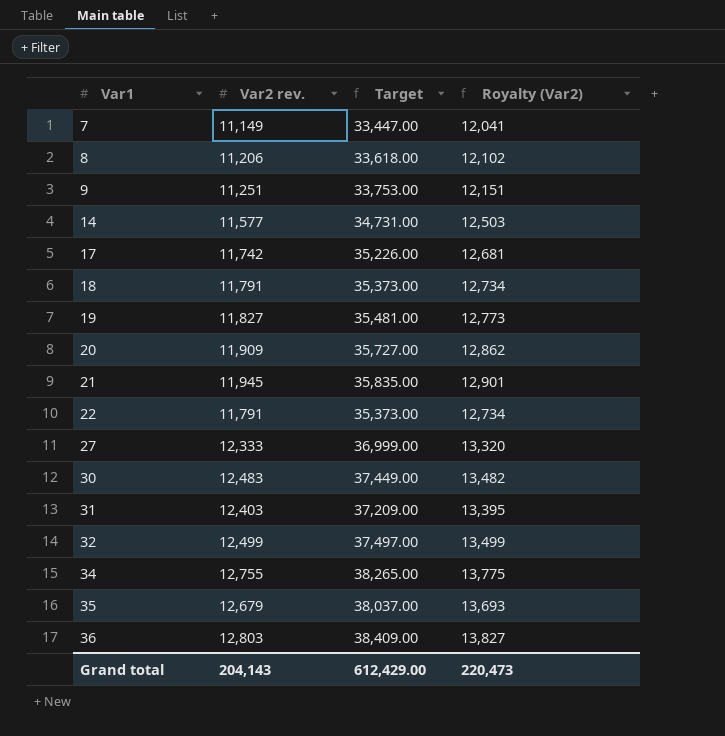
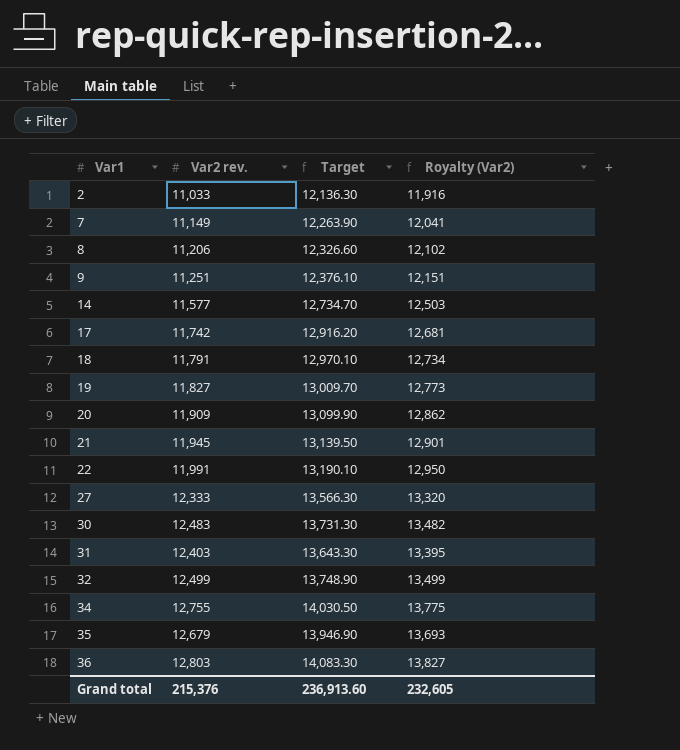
column Target | formula: [Var2 rev.] * 3 -> [Var2 rev.] * 1.1
row 2: none -> 11,033 | 12,136.30 | 11,916
22 | Var2 rev.: 11,791 -> 11,991
22 | Royalty (Var2): 12,734 -> 12,950
Grand total | Var2 rev.: 204,143 -> 215,376
Grand total | Target: 612,429.00 -> 236,913.60
Grand total | Royalty (Var2): 220,473 -> 232,605

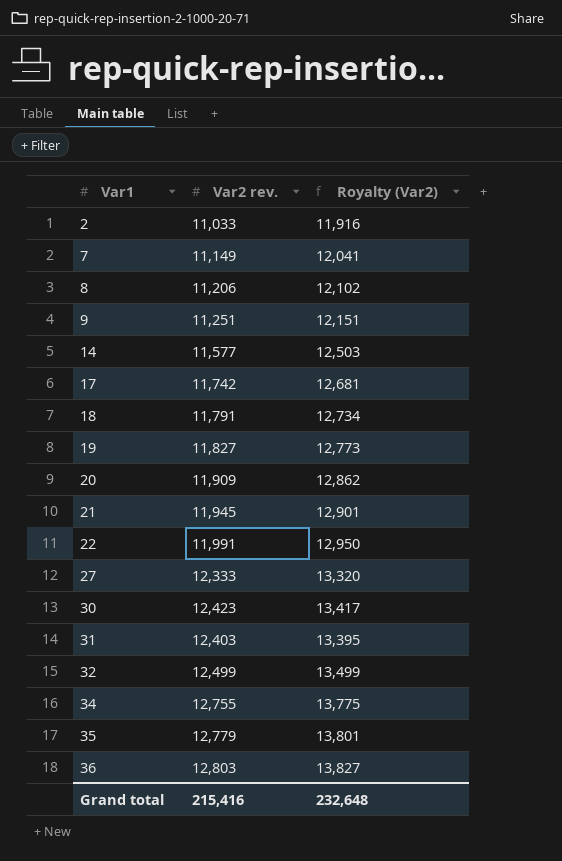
column Target | formula: [Var2 rev.] * 1.1 -> none
30 | Var2 rev.: 12,483 -> 12,423
30 | Royalty (Var2): 13,482 -> 13,417
35 | Var2 rev.: 12,679 -> 12,779
35 | Royalty (Var2): 13,693 -> 13,801
Grand total | Var2 rev.: 215,376 -> 215,416
Grand total | Royalty (Var2): 232,605 -> 232,648

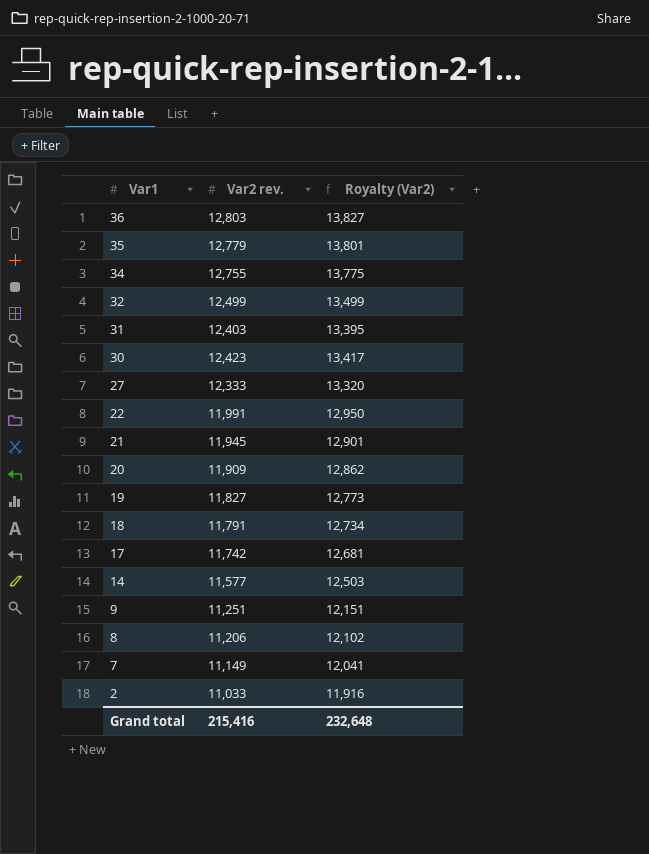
row order: Var1 ascending -> Var1 descending

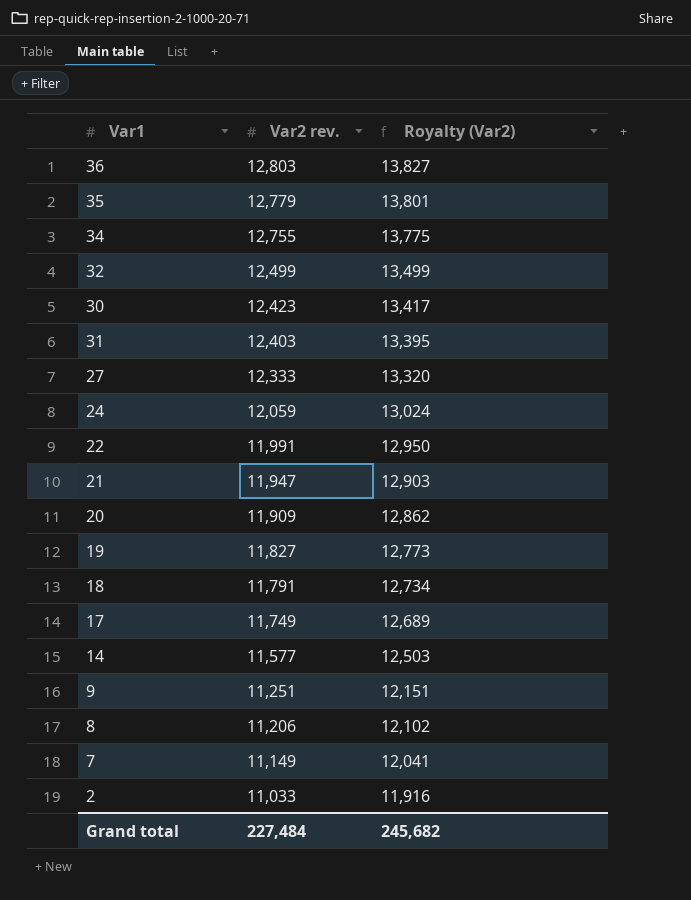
row order: Var1 descending -> Var2 rev. descending
row 24: none -> 12,059 | 13,024
21 | Var2 rev.: 11,945 -> 11,947
21 | Royalty (Var2): 12,901 -> 12,903
17 | Var2 rev.: 11,742 -> 11,749
17 | Royalty (Var2): 12,681 -> 12,689
Grand total | Var2 rev.: 215,416 -> 227,484
Grand total | Royalty (Var2): 232,648 -> 245,682

